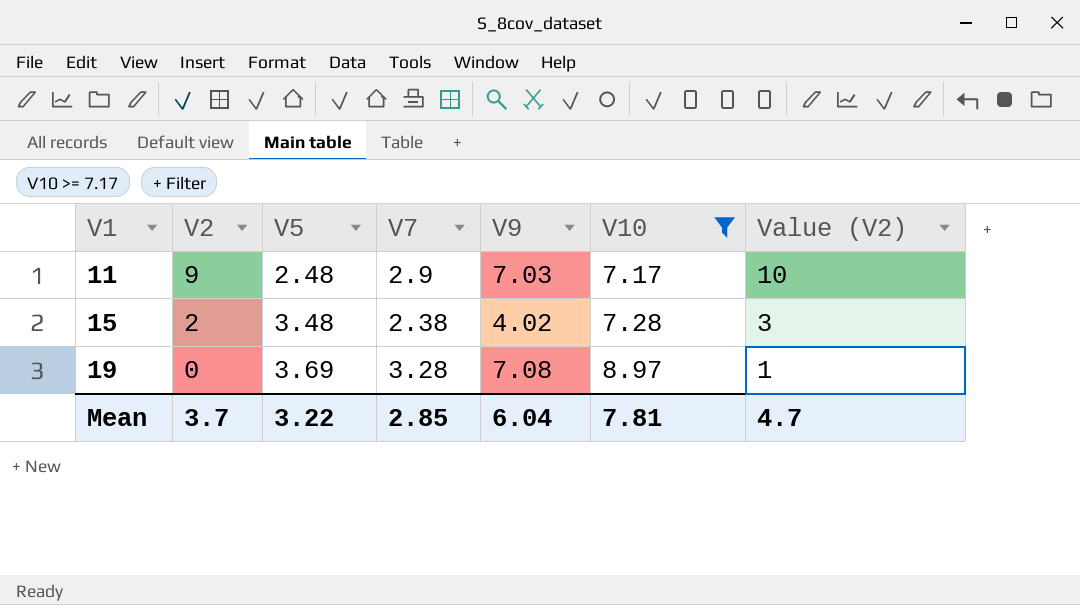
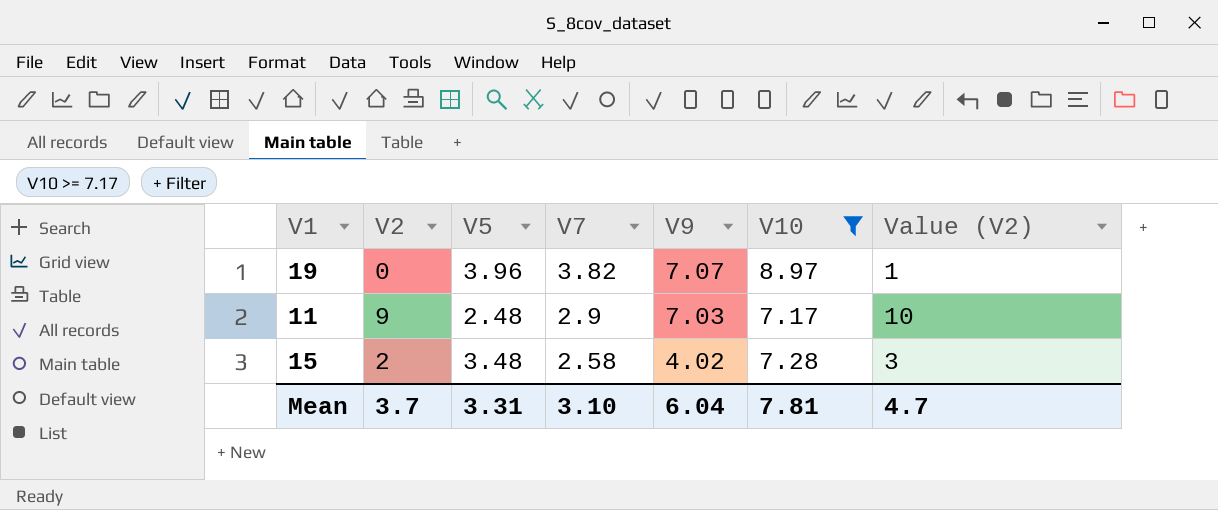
row order: V1 ascending -> V7 descending
19 | V5: 3.69 -> 3.96
19 | V7: 3.28 -> 3.82
19 | V9: 7.08 -> 7.07
15 | V7: 2.38 -> 2.58
Mean | V5: 3.22 -> 3.31
Mean | V7: 2.85 -> 3.10

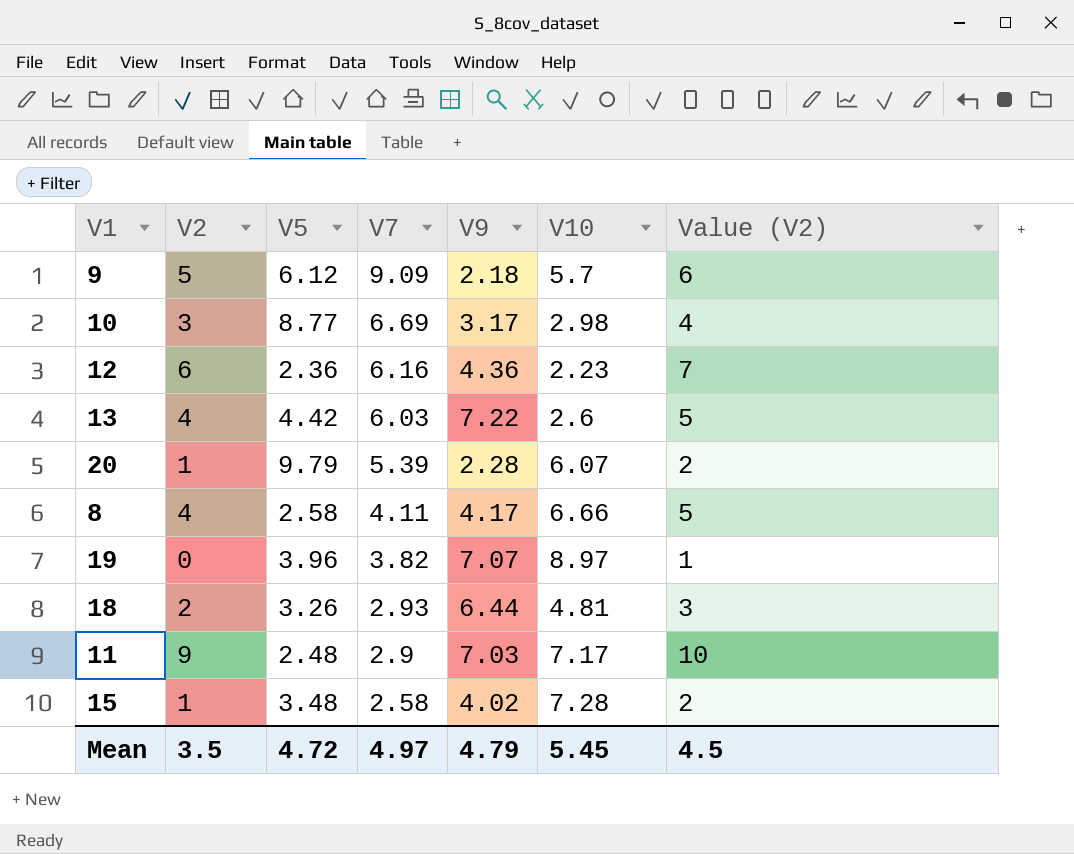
filter: V10 >= 7.17 -> none
15 | V2: 2 -> 1
15 | Value (V2): 3 -> 2
Mean | V2: 3.7 -> 3.5
Mean | V5: 3.31 -> 4.72
Mean | V7: 3.10 -> 4.97
Mean | V9: 6.04 -> 4.79
Mean | V10: 7.81 -> 5.45
Mean | Value (V2): 4.7 -> 4.5

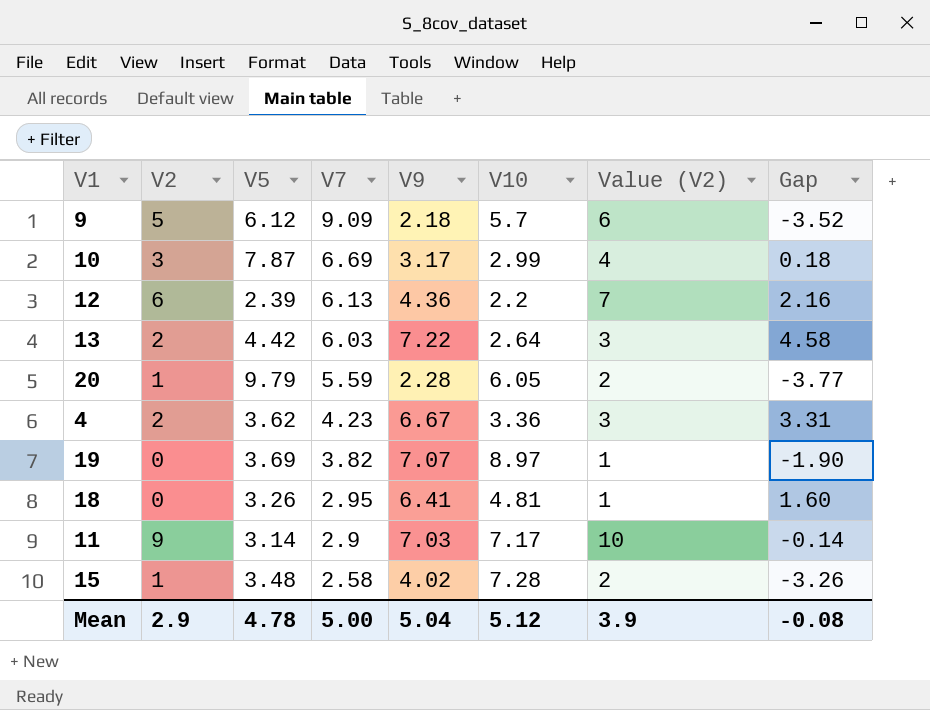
column Gap | formula: none -> [V9] - [V10]
row 8: 4 | 2.58 | 4.11 | 4.17 | 6.66 | 5 -> none
10 | V5: 8.77 -> 7.87
10 | V10: 2.98 -> 2.99
12 | V5: 2.36 -> 2.39
12 | V7: 6.16 -> 6.13
12 | V10: 2.23 -> 2.2
13 | V2: 4 -> 2
13 | V10: 2.6 -> 2.64
13 | Value (V2): 5 -> 3
20 | V7: 5.39 -> 5.59
20 | V10: 6.07 -> 6.05
row 4: none -> 2 | 3.62 | 4.23 | 6.67 | 3.36 | 3 | 3.31
19 | V5: 3.96 -> 3.69
18 | V2: 2 -> 0
18 | V7: 2.93 -> 2.95
18 | V9: 6.44 -> 6.41
18 | Value (V2): 3 -> 1
11 | V5: 2.48 -> 3.14
Mean | V2: 3.5 -> 2.9
Mean | V5: 4.72 -> 4.78
Mean | V7: 4.97 -> 5.00
Mean | V9: 4.79 -> 5.04
Mean | V10: 5.45 -> 5.12
Mean | Value (V2): 4.5 -> 3.9

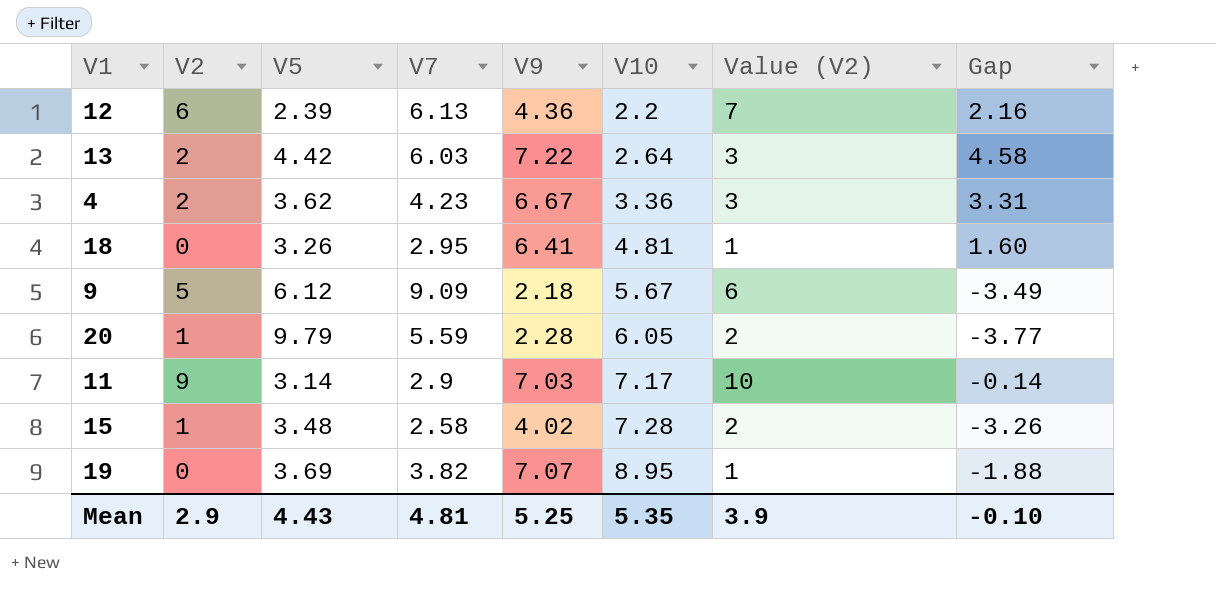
row order: V7 descending -> V10 ascending
row 10: 3 | 7.87 | 6.69 | 3.17 | 2.99 | 4 | 0.18 -> none
9 | V10: 5.7 -> 5.67
9 | Gap: -3.52 -> -3.49
19 | V10: 8.97 -> 8.95
19 | Gap: -1.90 -> -1.88
Mean | V5: 4.78 -> 4.43
Mean | V7: 5.00 -> 4.81
Mean | V9: 5.04 -> 5.25
Mean | V10: 5.12 -> 5.35
Mean | Gap: -0.08 -> -0.10

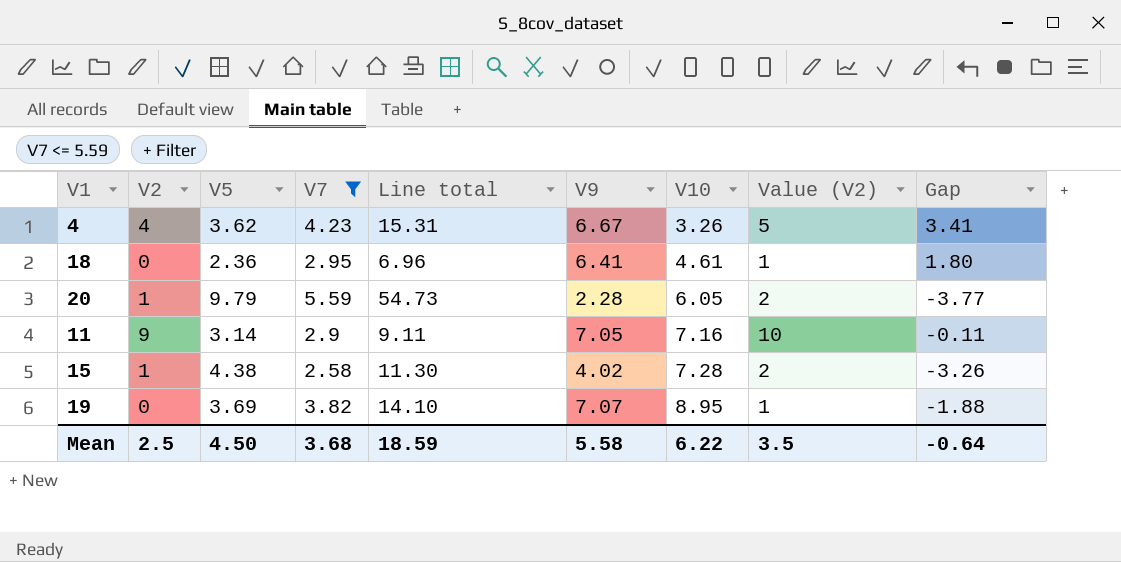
filter: none -> V7 <= 5.59
column Line total | formula: none -> [V5] * [V7]
4 | V2: 2 -> 4
4 | V10: 3.36 -> 3.26
4 | Value (V2): 3 -> 5
4 | Gap: 3.31 -> 3.41
18 | V5: 3.26 -> 2.36
18 | V10: 4.81 -> 4.61
18 | Gap: 1.60 -> 1.80
11 | V9: 7.03 -> 7.05
11 | V10: 7.17 -> 7.16
11 | Gap: -0.14 -> -0.11
15 | V5: 3.48 -> 4.38
Mean | V2: 2.9 -> 2.5
Mean | V5: 4.43 -> 4.50
Mean | V7: 4.81 -> 3.68
Mean | V9: 5.25 -> 5.58
Mean | V10: 5.35 -> 6.22
Mean | Value (V2): 3.9 -> 3.5
Mean | Gap: -0.10 -> -0.64

